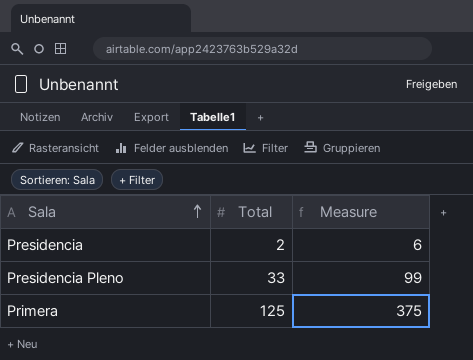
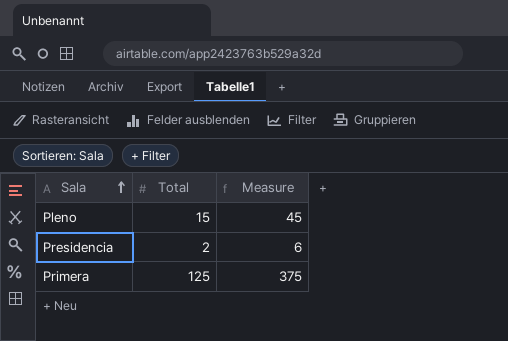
row Presidencia Pleno: 33 | 99 -> none
row Pleno: none -> 15 | 45

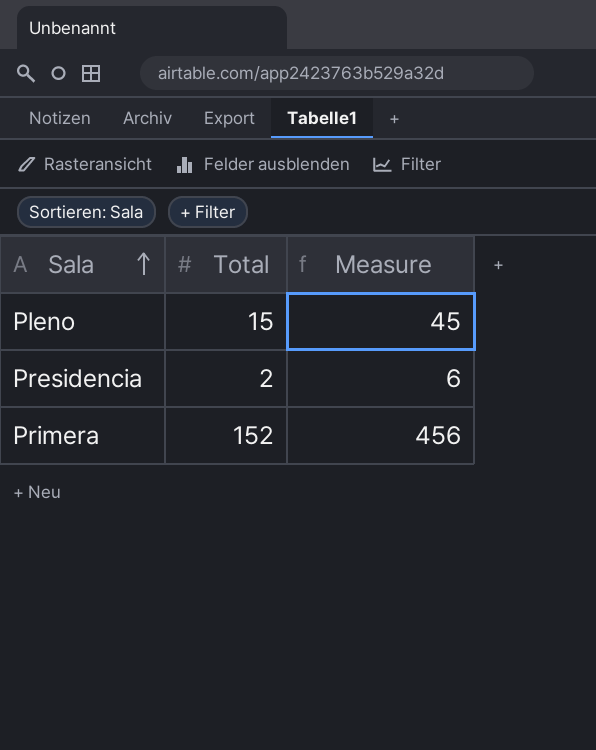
Primera | Total: 125 -> 152
Primera | Measure: 375 -> 456

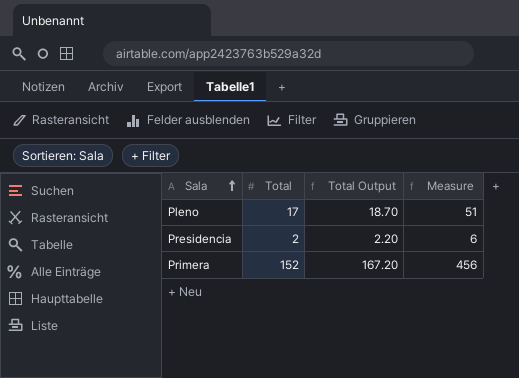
column Total Output | formula: none -> [Total] * 1.1
Pleno | Total: 15 -> 17
Pleno | Measure: 45 -> 51

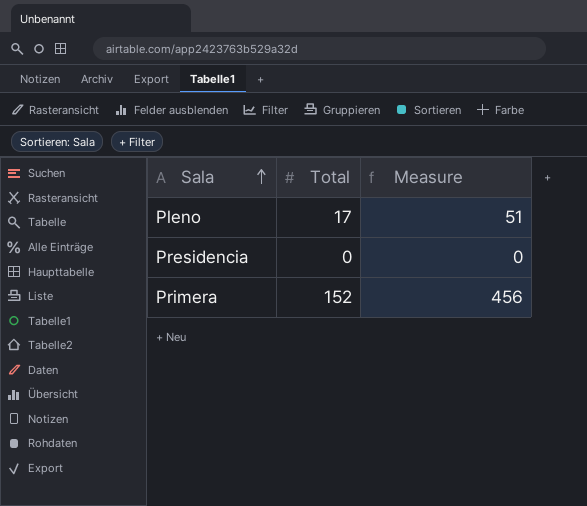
column Total Output | formula: [Total] * 1.1 -> none
Presidencia | Total: 2 -> 0
Presidencia | Measure: 6 -> 0

